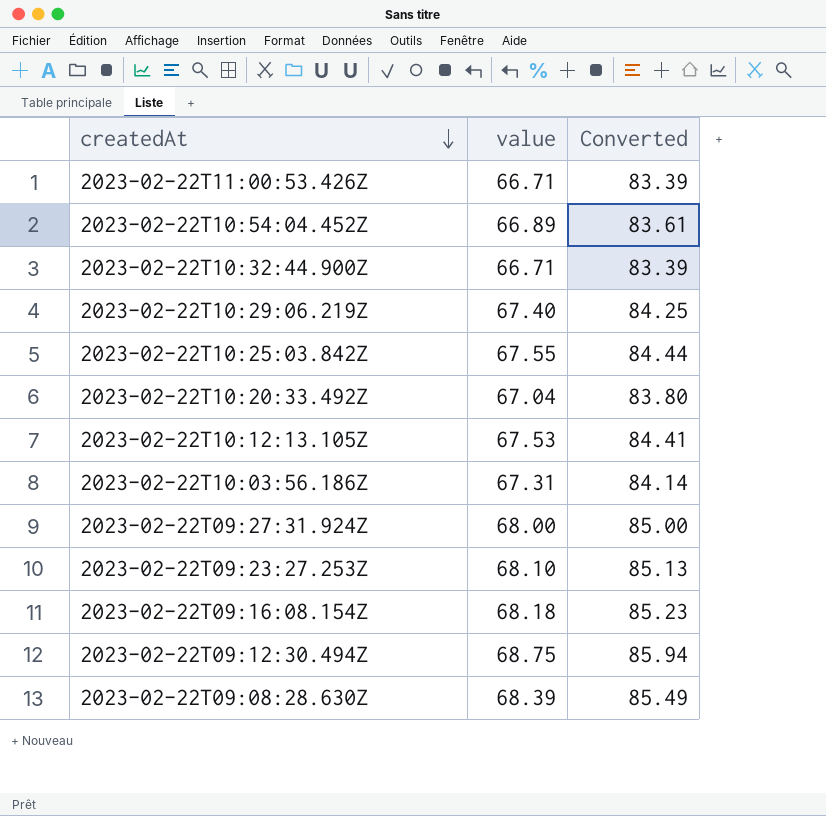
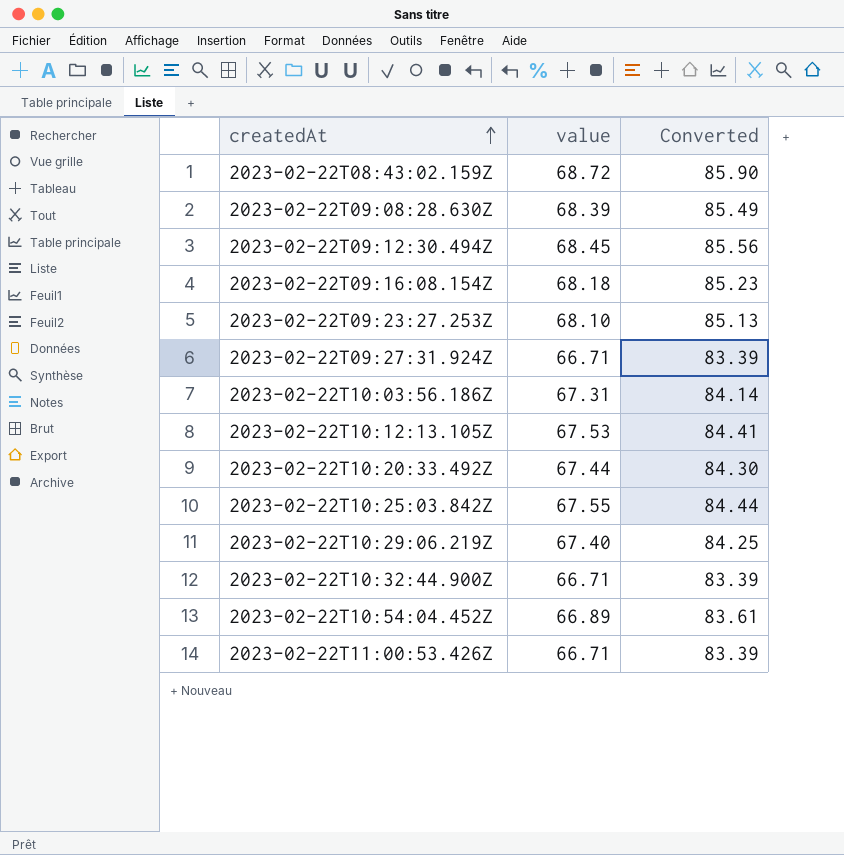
row order: createdAt descending -> createdAt ascending
row 2023-02-22T08:43:02.159Z: none -> 68.72 | 85.90
2023-02-22T09:12:30.494Z | value: 68.75 -> 68.45
2023-02-22T09:12:30.494Z | Converted: 85.94 -> 85.56
2023-02-22T09:27:31.924Z | value: 68.00 -> 66.71
2023-02-22T09:27:31.924Z | Converted: 85.00 -> 83.39
2023-02-22T10:20:33.492Z | value: 67.04 -> 67.44
2023-02-22T10:20:33.492Z | Converted: 83.80 -> 84.30

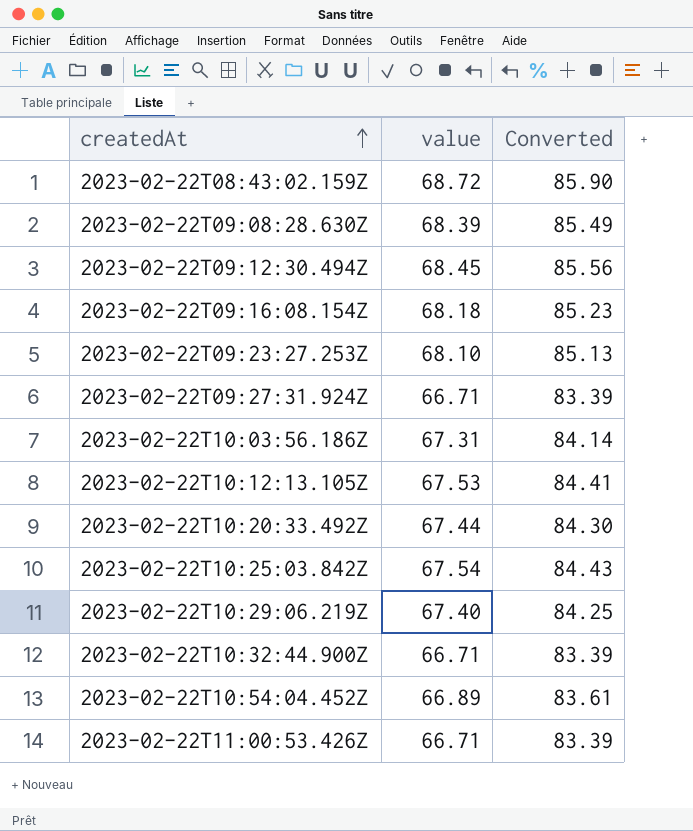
2023-02-22T10:25:03.842Z | value: 67.55 -> 67.54
2023-02-22T10:25:03.842Z | Converted: 84.44 -> 84.43

